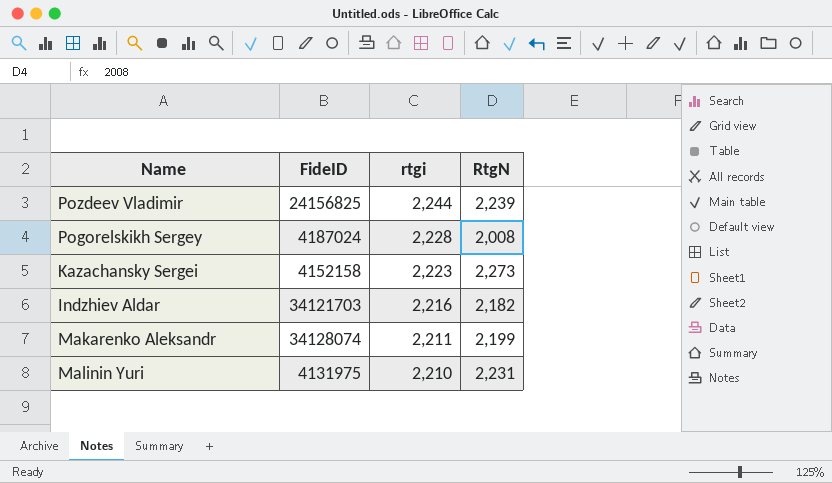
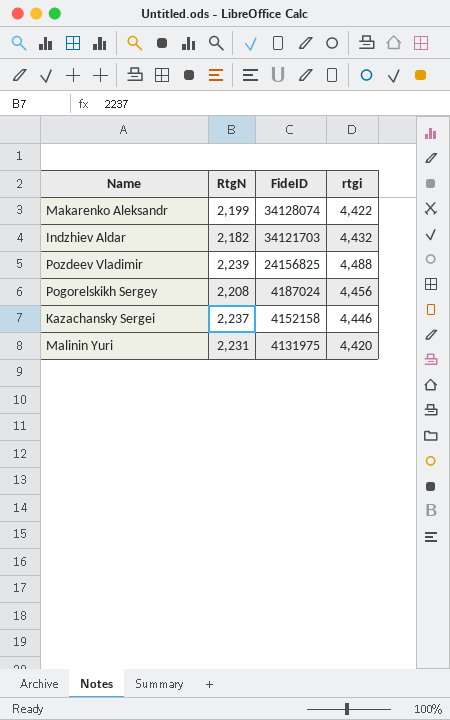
row order: rtgi descending -> FideID descending
column RtgN | position: 4 -> 2
Makarenko Aleksandr | rtgi: 2,211 -> 4,422
Indzhiev Aldar | rtgi: 2,216 -> 4,432
Pozdeev Vladimir | rtgi: 2,244 -> 4,488
Pogorelskikh Sergey | RtgN: 2,008 -> 2,208
Pogorelskikh Sergey | rtgi: 2,228 -> 4,456
Kazachansky Sergei | RtgN: 2,273 -> 2,237
Kazachansky Sergei | rtgi: 2,223 -> 4,446
Malinin Yuri | rtgi: 2,210 -> 4,420

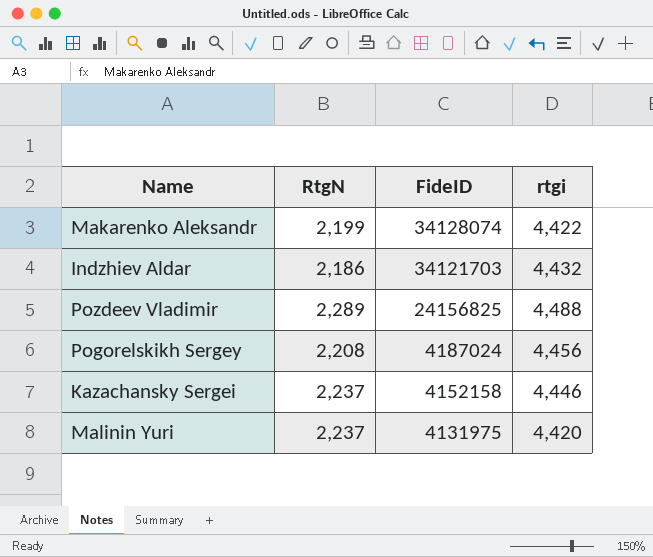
Indzhiev Aldar | RtgN: 2,182 -> 2,186
Pozdeev Vladimir | RtgN: 2,239 -> 2,289
Malinin Yuri | RtgN: 2,231 -> 2,237

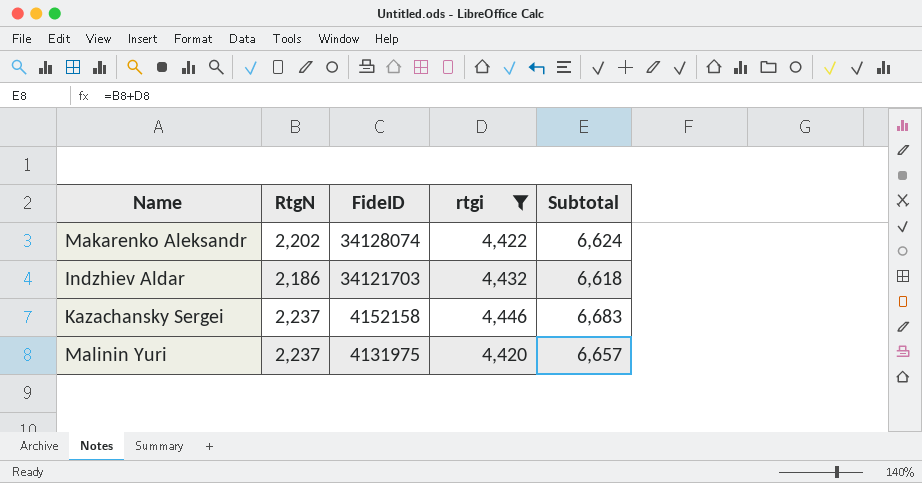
filter: none -> rtgi <= 4,446
column Subtotal | formula: none -> [RtgN] + [rtgi]
Makarenko Aleksandr | RtgN: 2,199 -> 2,202

